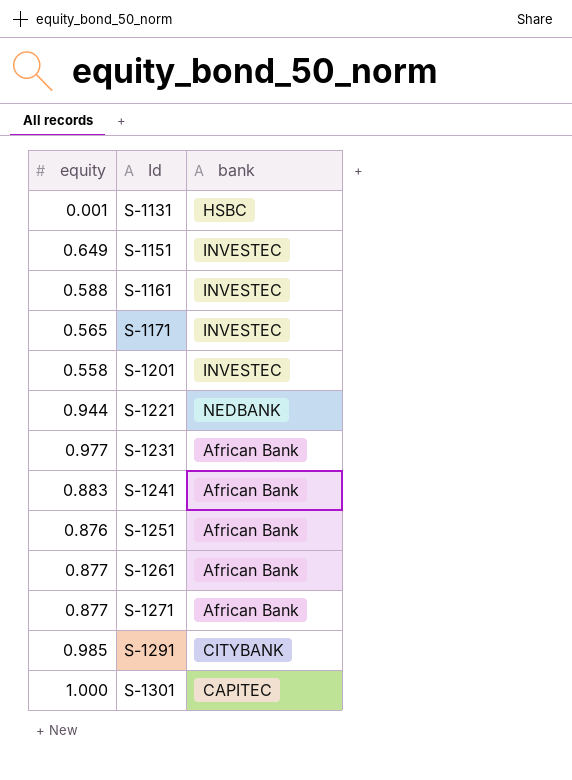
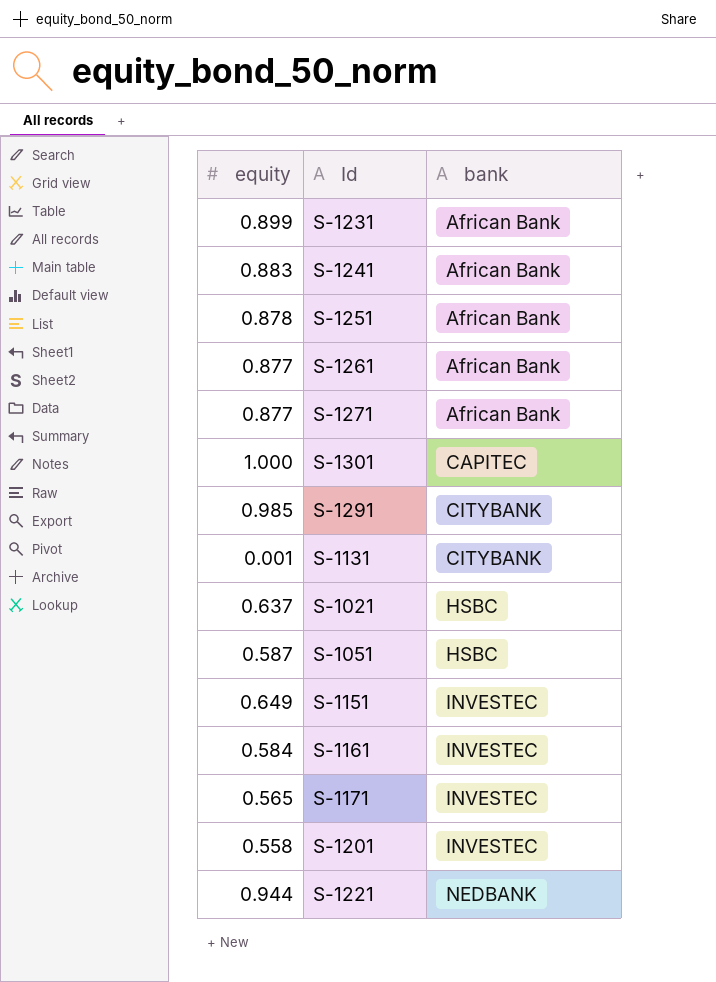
row order: Id ascending -> bank ascending
S-1231 | equity: 0.977 -> 0.899
S-1251 | equity: 0.876 -> 0.878
S-1131 | bank: HSBC -> CITYBANK
row S-1021: none -> 0.637 | HSBC
row S-1051: none -> 0.587 | HSBC
S-1161 | equity: 0.588 -> 0.584

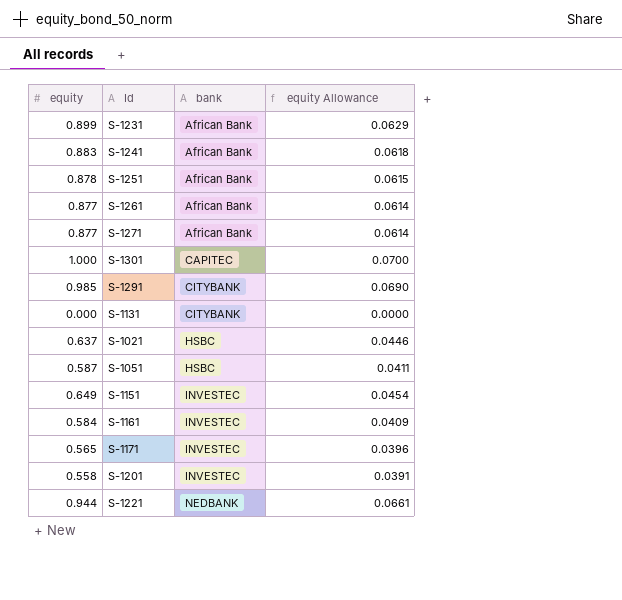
column equity Allowance | formula: none -> [equity] * 0.07
S-1131 | equity: 0.001 -> 0.000

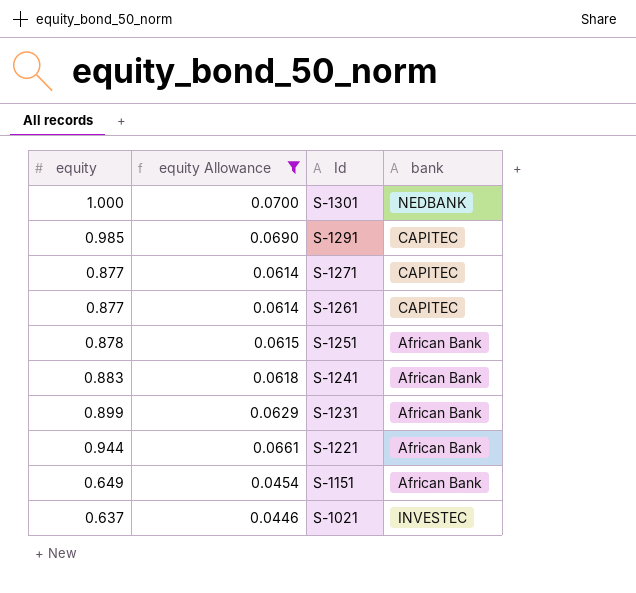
filter: none -> equity Allowance >= 0.0446
row order: bank ascending -> Id descending
column equity Allowance | position: 4 -> 2
S-1301 | bank: CAPITEC -> NEDBANK
S-1291 | bank: CITYBANK -> CAPITEC
S-1271 | bank: African Bank -> CAPITEC
S-1261 | bank: African Bank -> CAPITEC
S-1221 | bank: NEDBANK -> African Bank
S-1151 | bank: INVESTEC -> African Bank
S-1021 | bank: HSBC -> INVESTEC

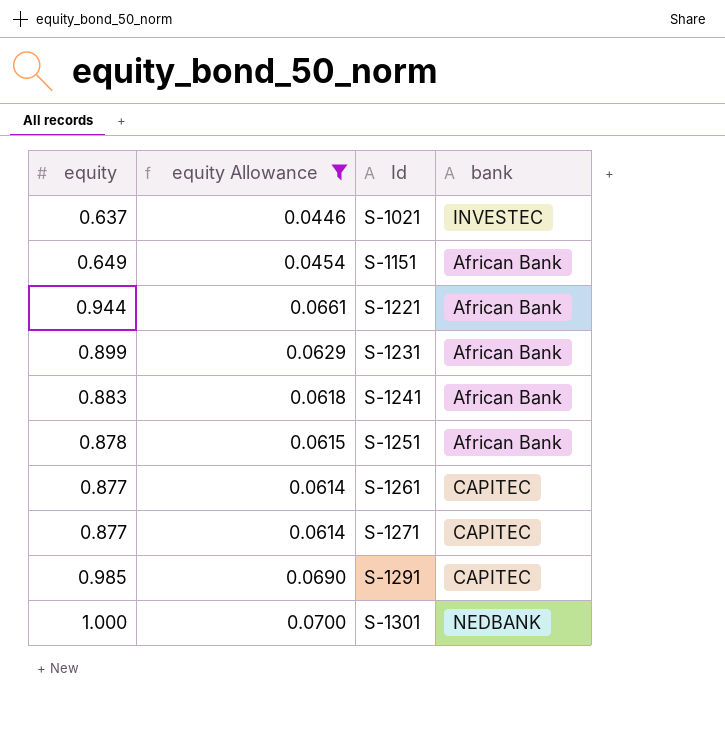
row order: Id descending -> Id ascending

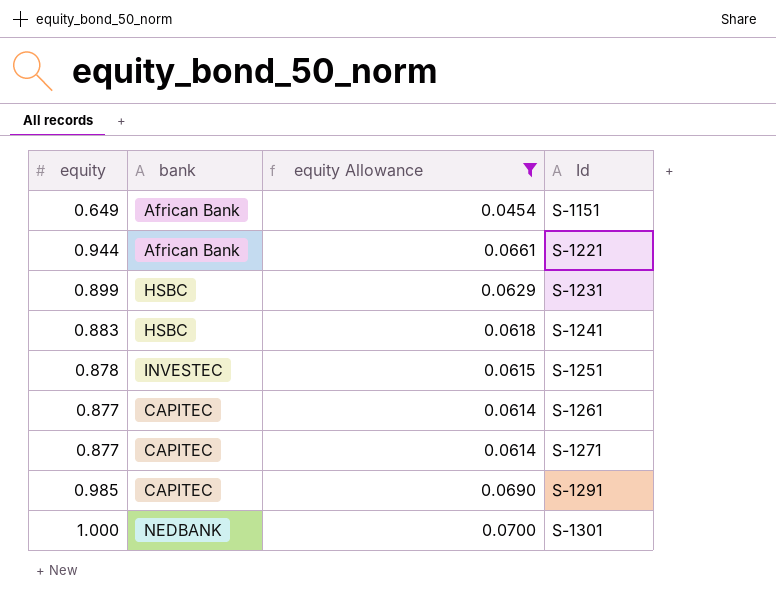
column bank | position: 4 -> 2
row S-1021: 0.637 | 0.0446 | INVESTEC -> none
S-1231 | bank: African Bank -> HSBC
S-1241 | bank: African Bank -> HSBC
S-1251 | bank: African Bank -> INVESTEC

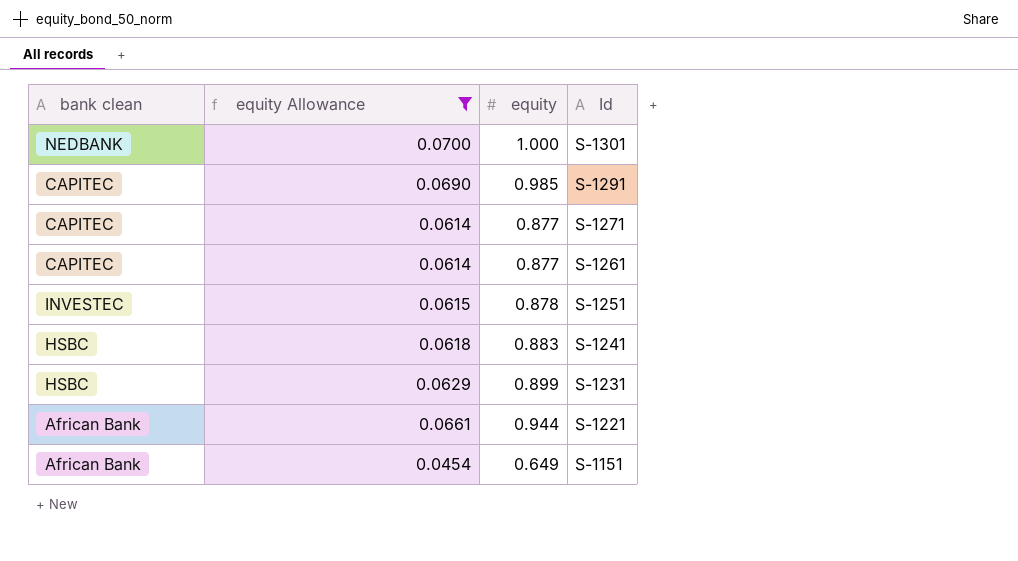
row order: Id ascending -> Id descending
column name: bank -> bank clean
column equity | position: 1 -> 3

